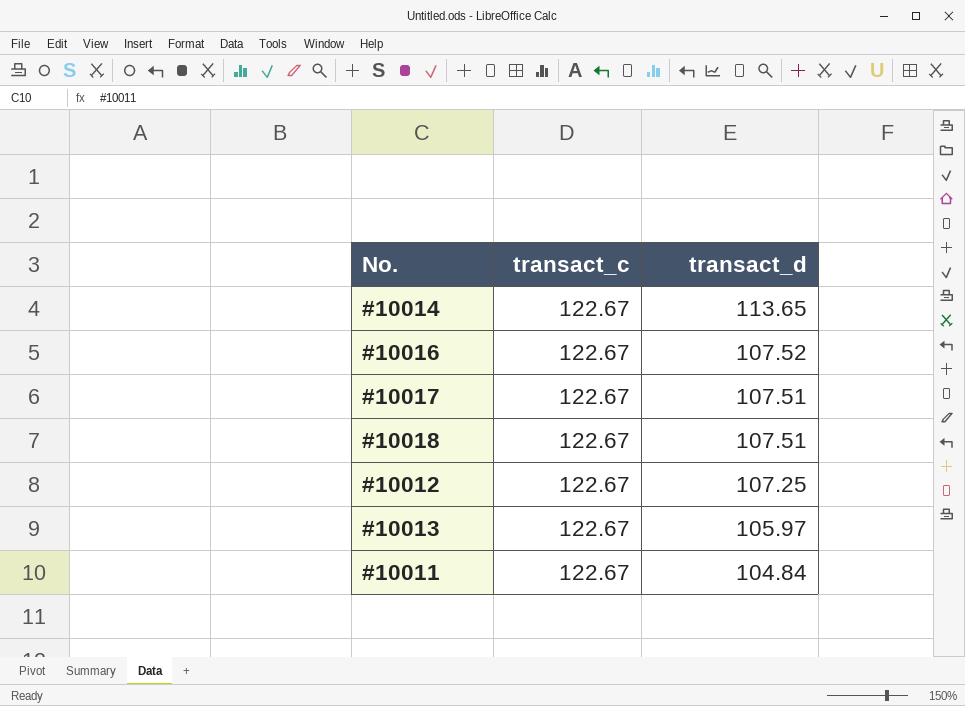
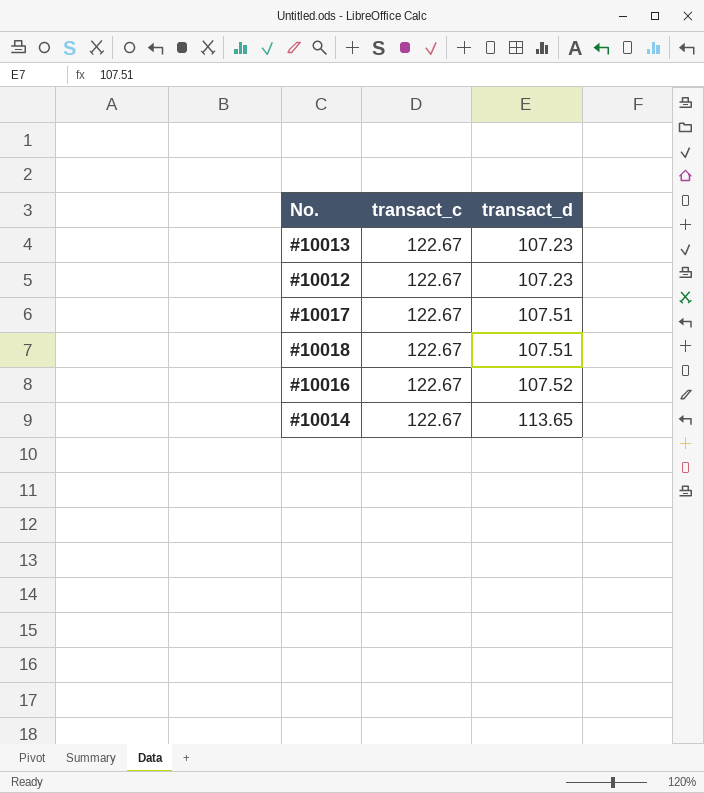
row order: transact_d descending -> transact_d ascending
row #10011: 122.67 | 104.84 -> none
#10013 | transact_d: 105.97 -> 107.23
#10012 | transact_d: 107.25 -> 107.23

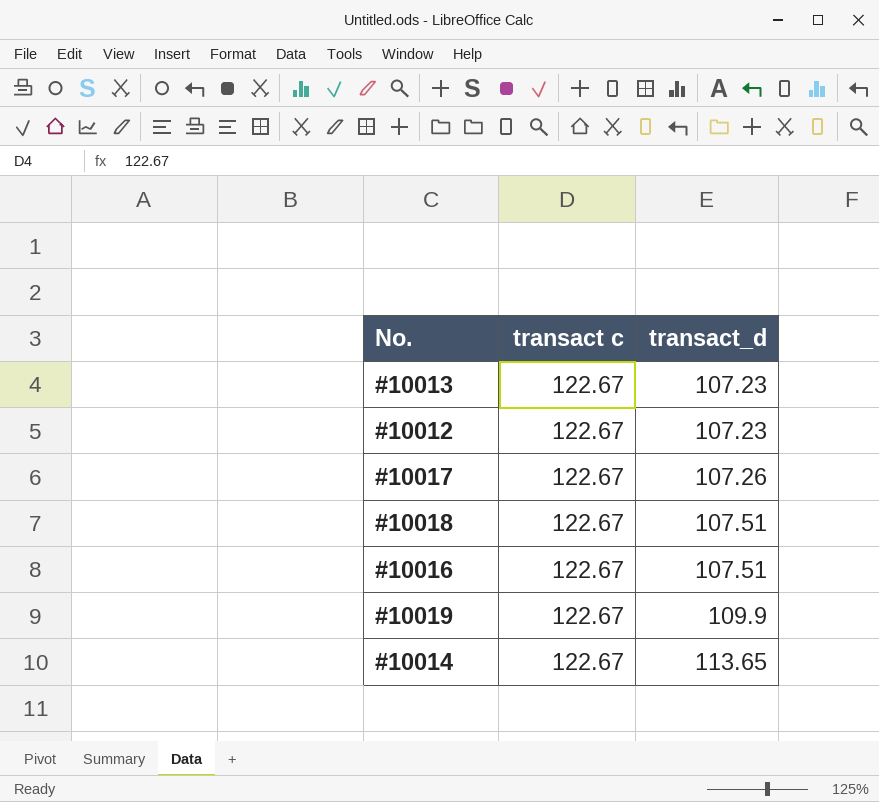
column name: transact_c -> transact c
#10017 | transact_d: 107.51 -> 107.26
#10016 | transact_d: 107.52 -> 107.51
row #10019: none -> 122.67 | 109.9

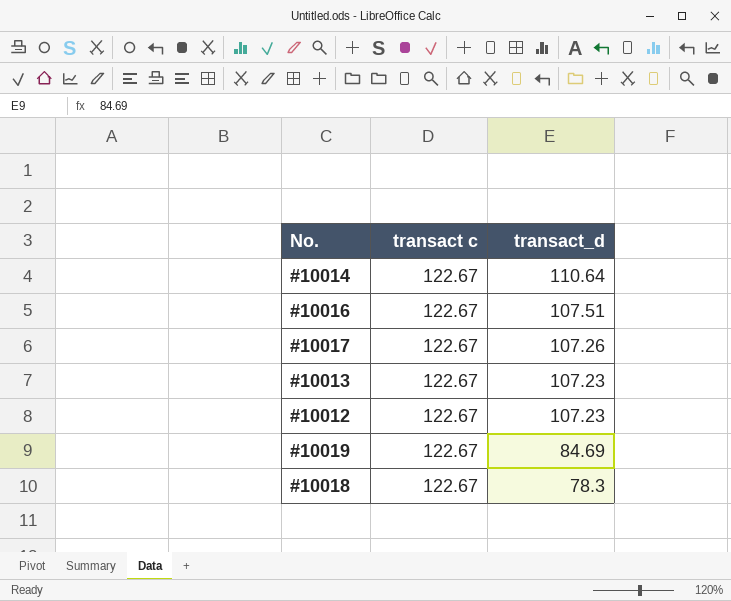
row order: transact_d ascending -> transact_d descending
#10014 | transact_d: 113.65 -> 110.64
#10019 | transact_d: 109.9 -> 84.69
#10018 | transact_d: 107.51 -> 78.3

